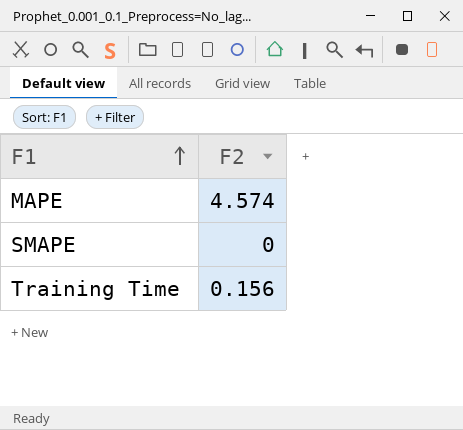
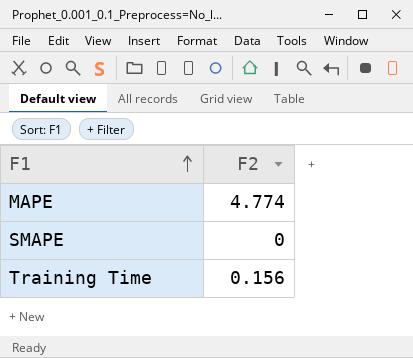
MAPE | F2: 4.574 -> 4.774

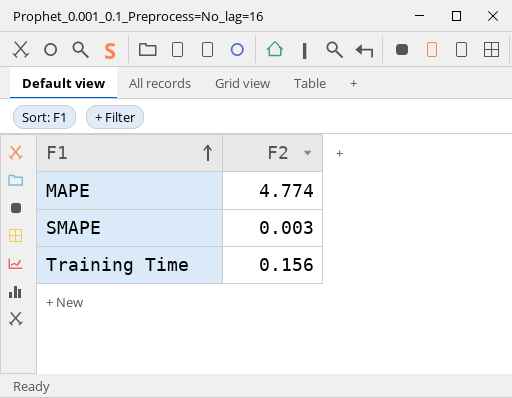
SMAPE | F2: 0 -> 0.003

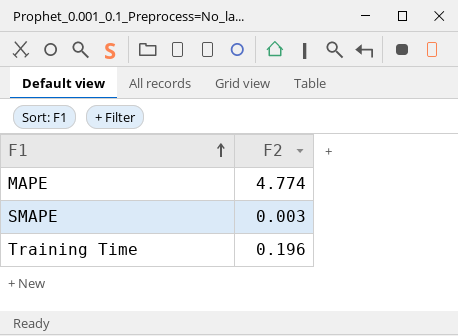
Training Time | F2: 0.156 -> 0.196

